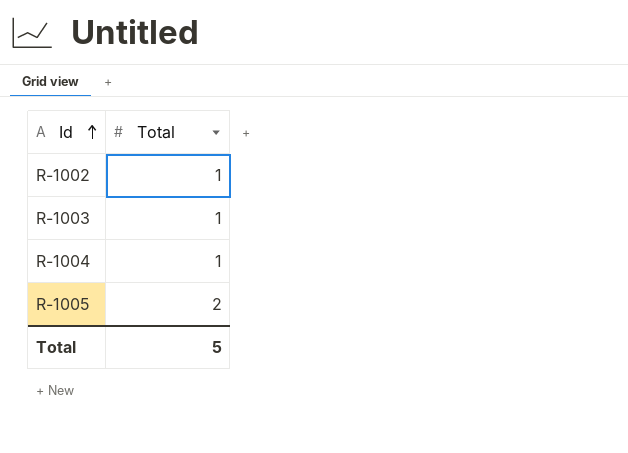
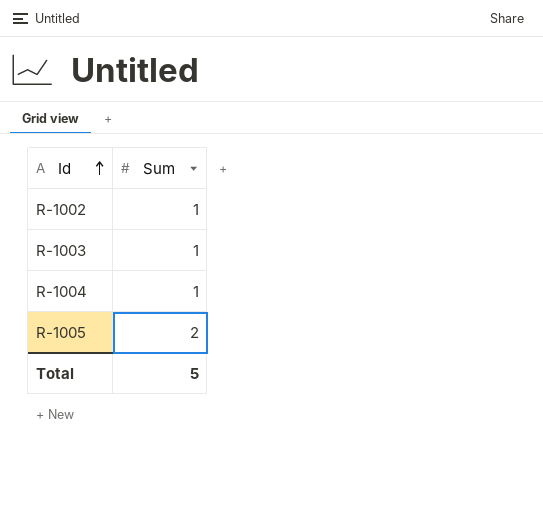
column name: Total -> Sum

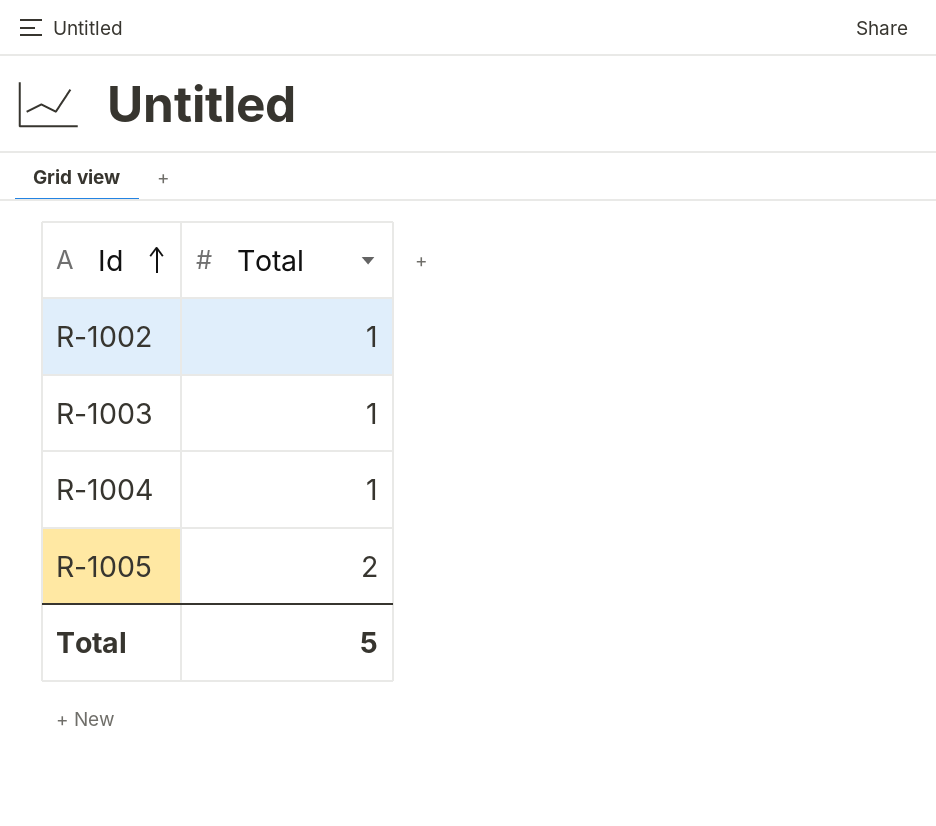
column name: Sum -> Total

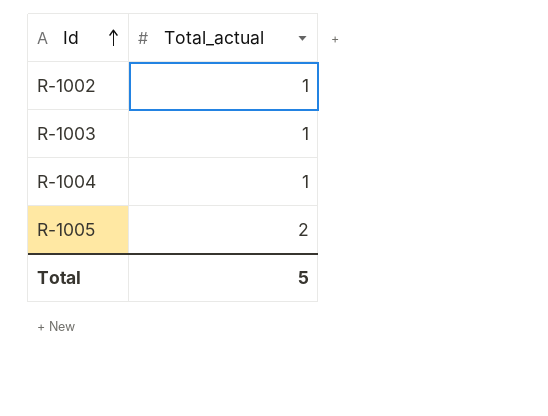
column name: Total -> Total_actual

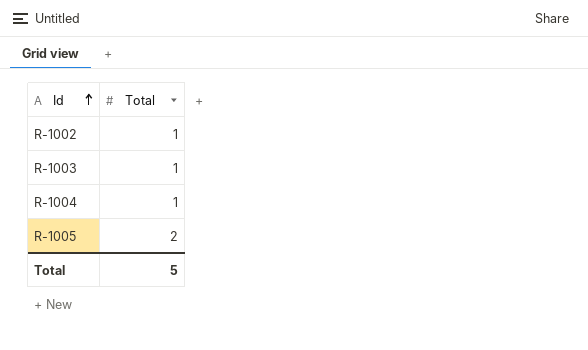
column name: Total_actual -> Total

